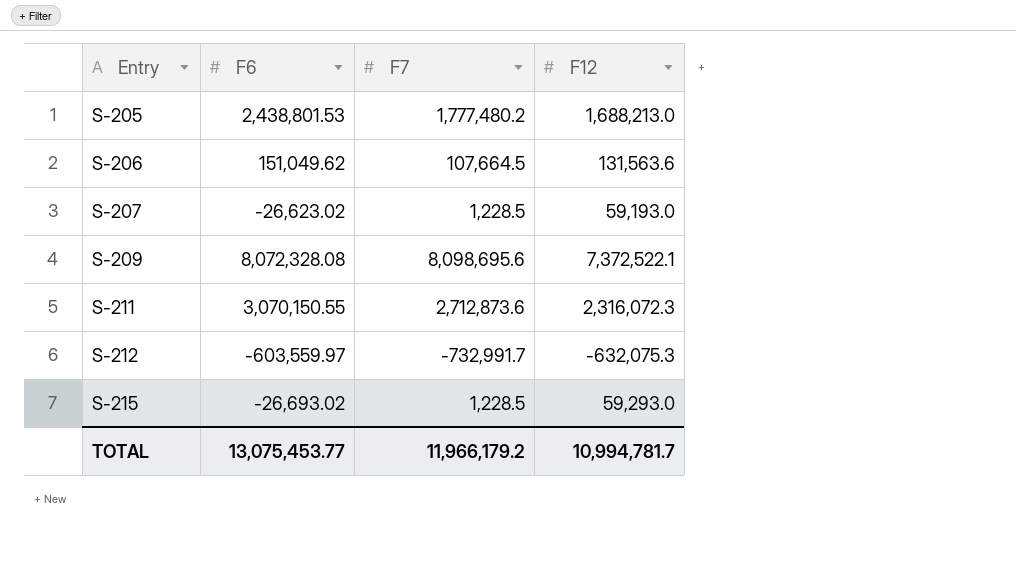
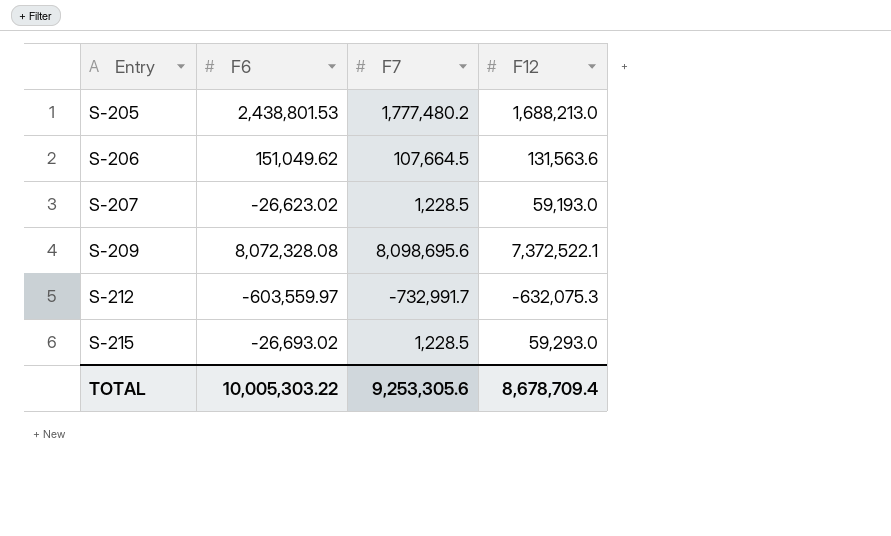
row S-211: 3,070,150.55 | 2,712,873.6 | 2,316,072.3 -> none
TOTAL | F6: 13,075,453.77 -> 10,005,303.22
TOTAL | F7: 11,966,179.2 -> 9,253,305.6
TOTAL | F12: 10,994,781.7 -> 8,678,709.4

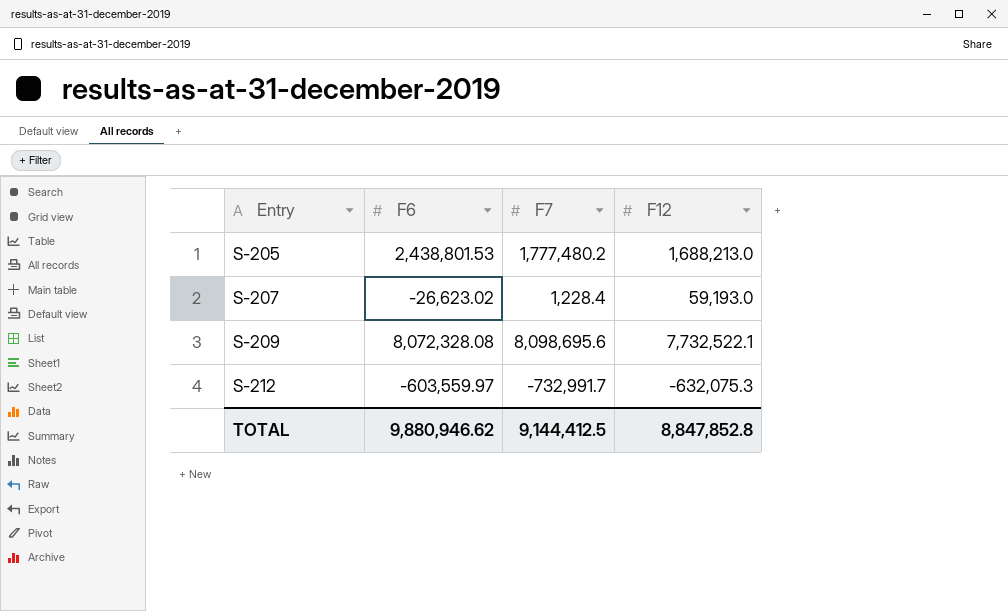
row S-206: 151,049.62 | 107,664.5 | 131,563.6 -> none
row S-215: -26,693.02 | 1,228.5 | 59,293.0 -> none
S-207 | F7: 1,228.5 -> 1,228.4
S-209 | F12: 7,372,522.1 -> 7,732,522.1
TOTAL | F6: 10,005,303.22 -> 9,880,946.62
TOTAL | F7: 9,253,305.6 -> 9,144,412.5
TOTAL | F12: 8,678,709.4 -> 8,847,852.8

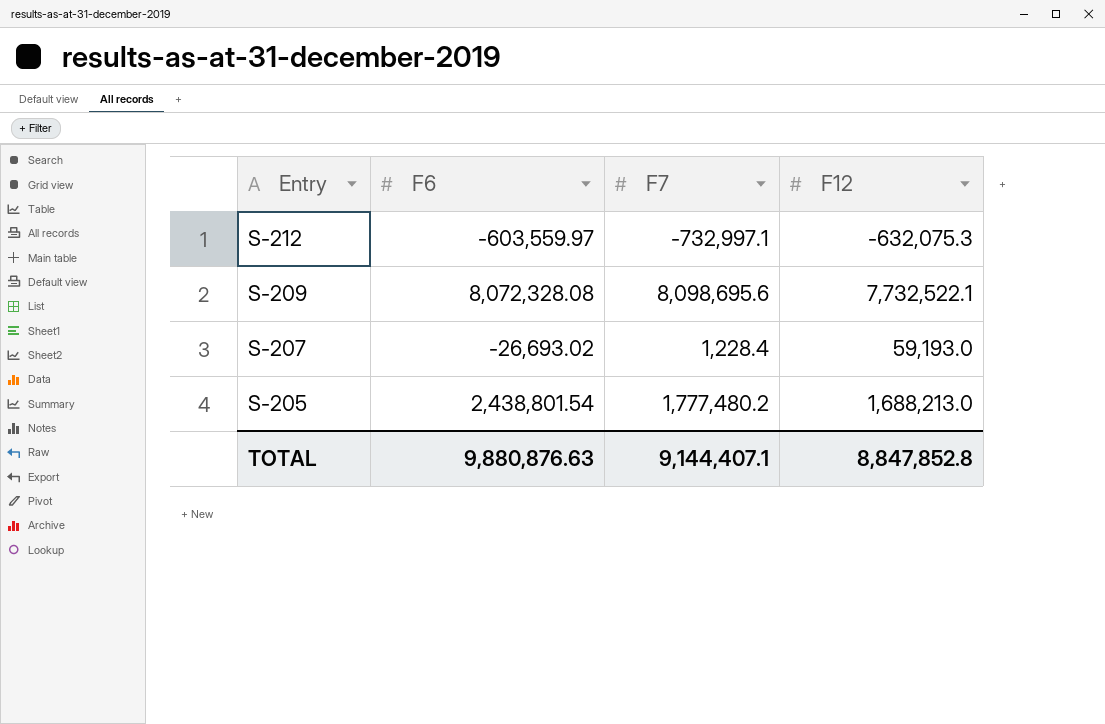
row order: Entry ascending -> Entry descending
S-212 | F7: -732,991.7 -> -732,997.1
S-207 | F6: -26,623.02 -> -26,693.02
S-205 | F6: 2,438,801.53 -> 2,438,801.54
TOTAL | F6: 9,880,946.62 -> 9,880,876.63
TOTAL | F7: 9,144,412.5 -> 9,144,407.1

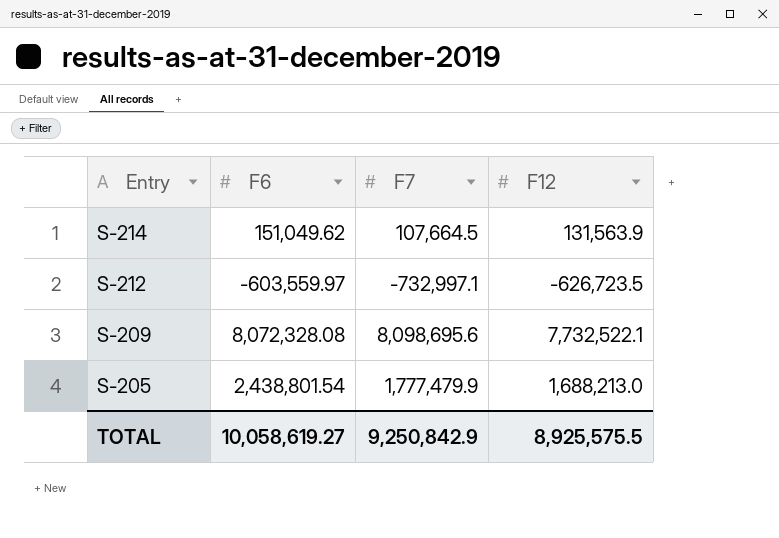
row S-207: -26,693.02 | 1,228.4 | 59,193.0 -> none
row S-214: none -> 151,049.62 | 107,664.5 | 131,563.9
S-212 | F12: -632,075.3 -> -626,723.5
S-205 | F7: 1,777,480.2 -> 1,777,479.9
TOTAL | F6: 9,880,876.63 -> 10,058,619.27
TOTAL | F7: 9,144,407.1 -> 9,250,842.9
TOTAL | F12: 8,847,852.8 -> 8,925,575.5

